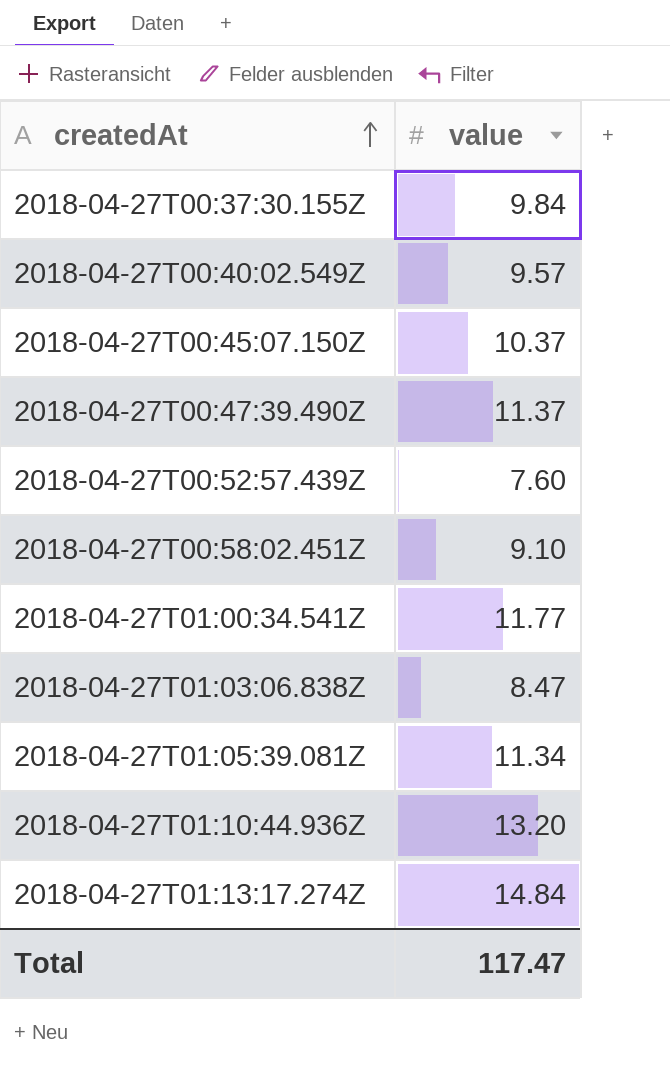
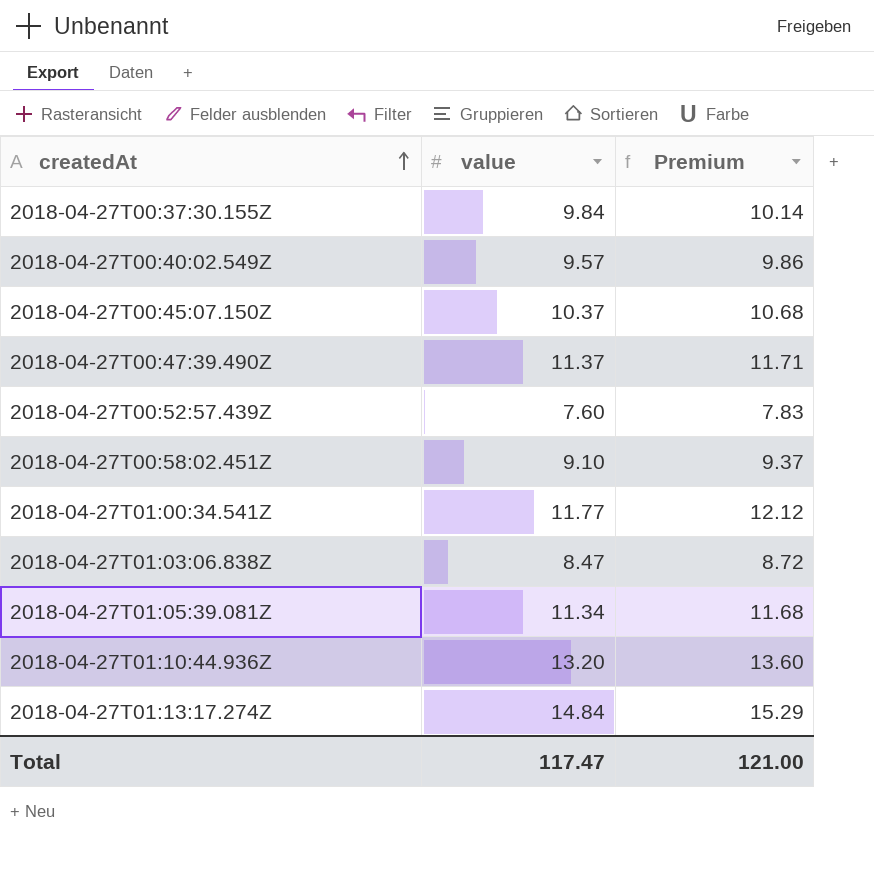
column Premium | formula: none -> [value] * 1.03

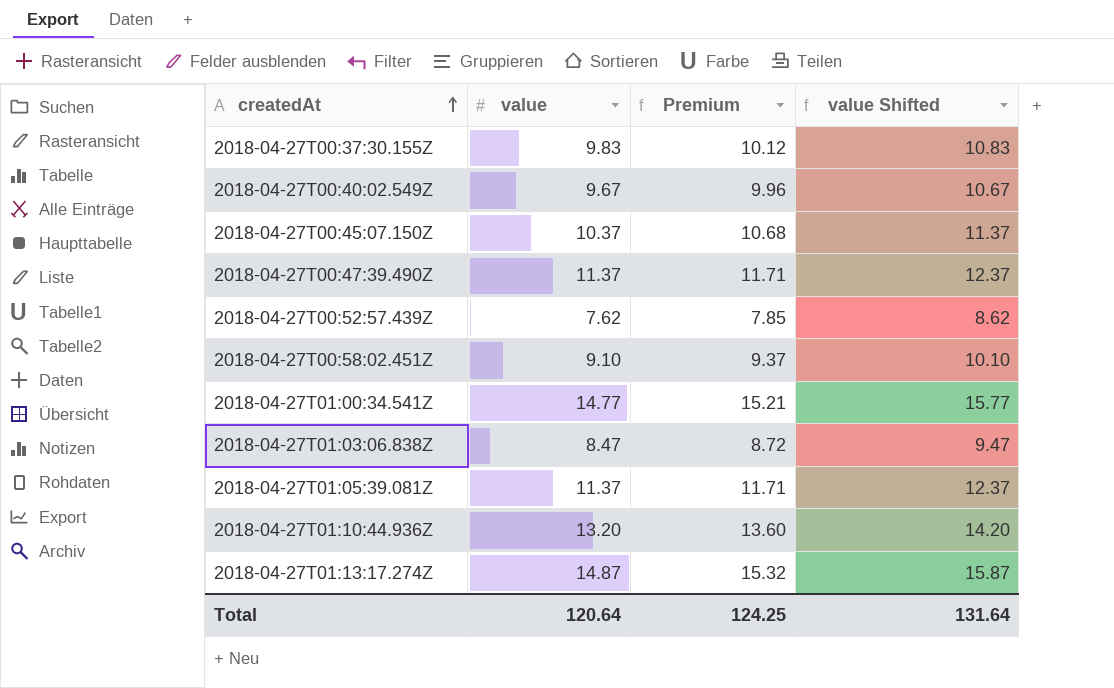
column value Shifted | formula: none -> [value] + 1
2018-04-27T00:37:30.155Z | value: 9.84 -> 9.83
2018-04-27T00:37:30.155Z | Premium: 10.14 -> 10.12
2018-04-27T00:40:02.549Z | value: 9.57 -> 9.67
2018-04-27T00:40:02.549Z | Premium: 9.86 -> 9.96
2018-04-27T00:52:57.439Z | value: 7.60 -> 7.62
2018-04-27T00:52:57.439Z | Premium: 7.83 -> 7.85
2018-04-27T01:00:34.541Z | value: 11.77 -> 14.77
2018-04-27T01:00:34.541Z | Premium: 12.12 -> 15.21
2018-04-27T01:05:39.081Z | value: 11.34 -> 11.37
2018-04-27T01:05:39.081Z | Premium: 11.68 -> 11.71
2018-04-27T01:13:17.274Z | value: 14.84 -> 14.87
2018-04-27T01:13:17.274Z | Premium: 15.29 -> 15.32
Total | value: 117.47 -> 120.64
Total | Premium: 121.00 -> 124.25

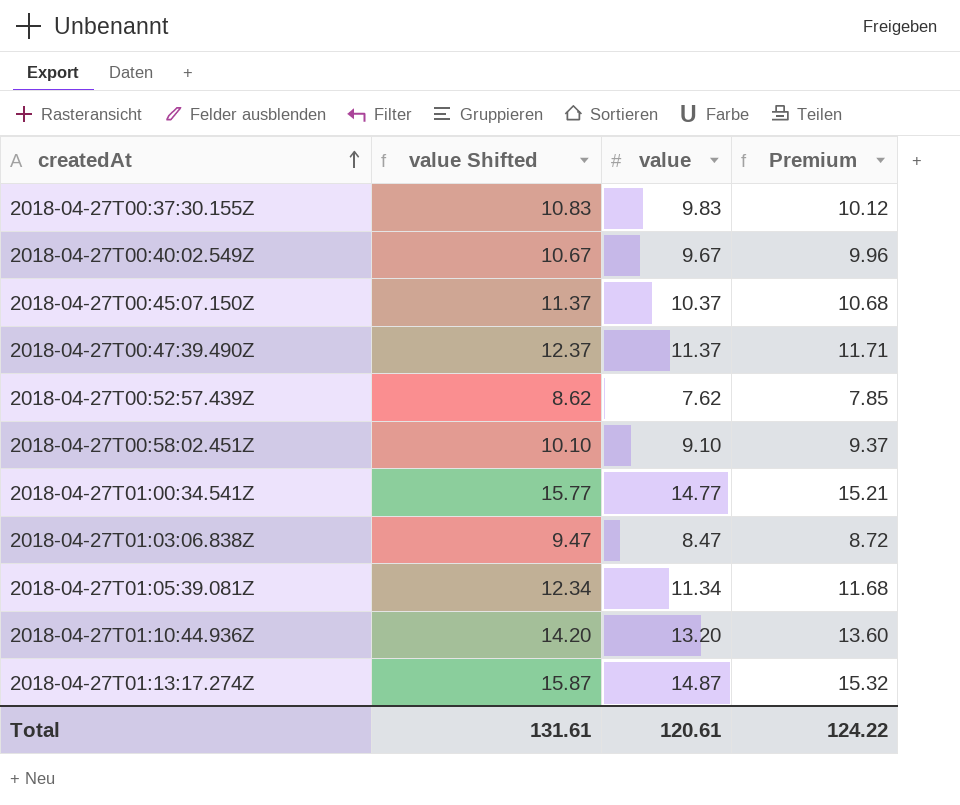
column value Shifted | position: 4 -> 2
2018-04-27T01:05:39.081Z | value Shifted: 12.37 -> 12.34
2018-04-27T01:05:39.081Z | value: 11.37 -> 11.34
2018-04-27T01:05:39.081Z | Premium: 11.71 -> 11.68
Total | value Shifted: 131.64 -> 131.61
Total | value: 120.64 -> 120.61
Total | Premium: 124.25 -> 124.22

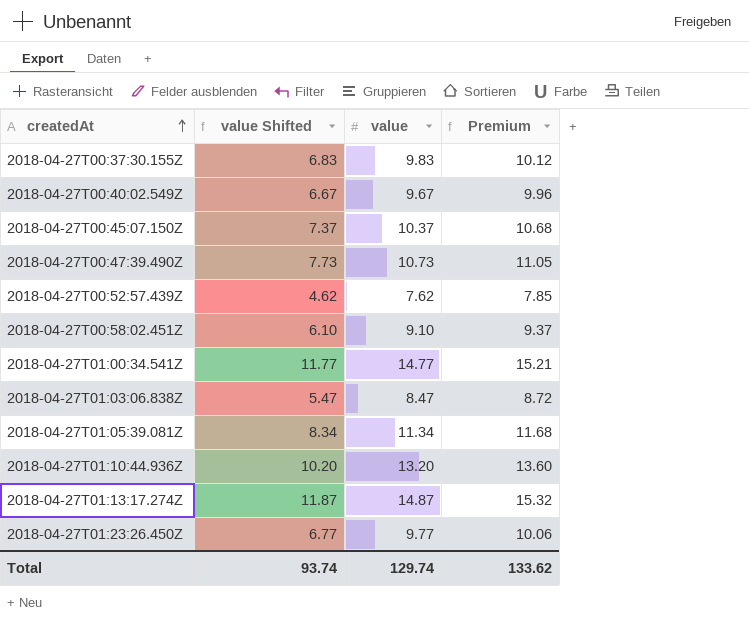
column value Shifted | formula: [value] + 1 -> [value] - 3
2018-04-27T00:47:39.490Z | value: 11.37 -> 10.73
2018-04-27T00:47:39.490Z | Premium: 11.71 -> 11.05
row 2018-04-27T01:23:26.450Z: none -> 6.77 | 9.77 | 10.06
Total | value Shifted: 131.61 -> 93.74
Total | value: 120.61 -> 129.74
Total | Premium: 124.22 -> 133.62

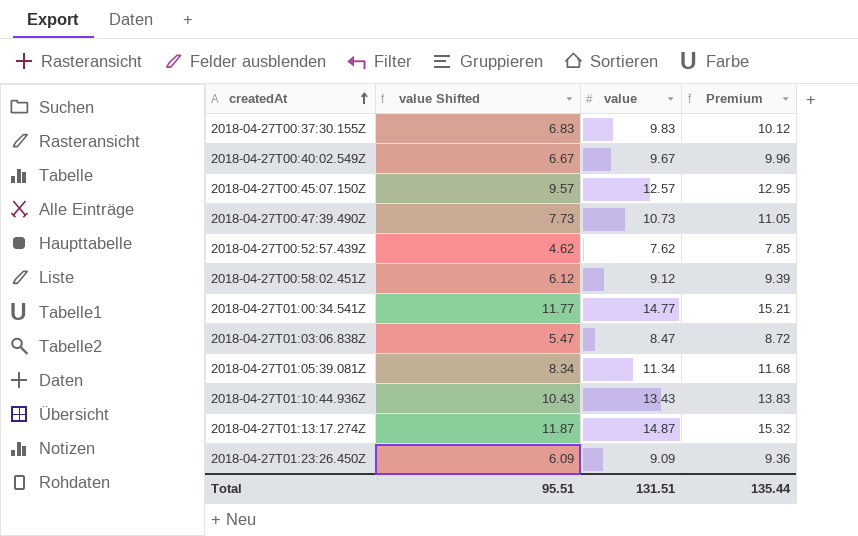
2018-04-27T00:45:07.150Z | value Shifted: 7.37 -> 9.57
2018-04-27T00:45:07.150Z | value: 10.37 -> 12.57
2018-04-27T00:45:07.150Z | Premium: 10.68 -> 12.95
2018-04-27T00:58:02.451Z | value Shifted: 6.10 -> 6.12
2018-04-27T00:58:02.451Z | value: 9.10 -> 9.12
2018-04-27T00:58:02.451Z | Premium: 9.37 -> 9.39
2018-04-27T01:10:44.936Z | value Shifted: 10.20 -> 10.43
2018-04-27T01:10:44.936Z | value: 13.20 -> 13.43
2018-04-27T01:10:44.936Z | Premium: 13.60 -> 13.83
2018-04-27T01:23:26.450Z | value Shifted: 6.77 -> 6.09
2018-04-27T01:23:26.450Z | value: 9.77 -> 9.09
2018-04-27T01:23:26.450Z | Premium: 10.06 -> 9.36
Total | value Shifted: 93.74 -> 95.51
Total | value: 129.74 -> 131.51
Total | Premium: 133.62 -> 135.44

